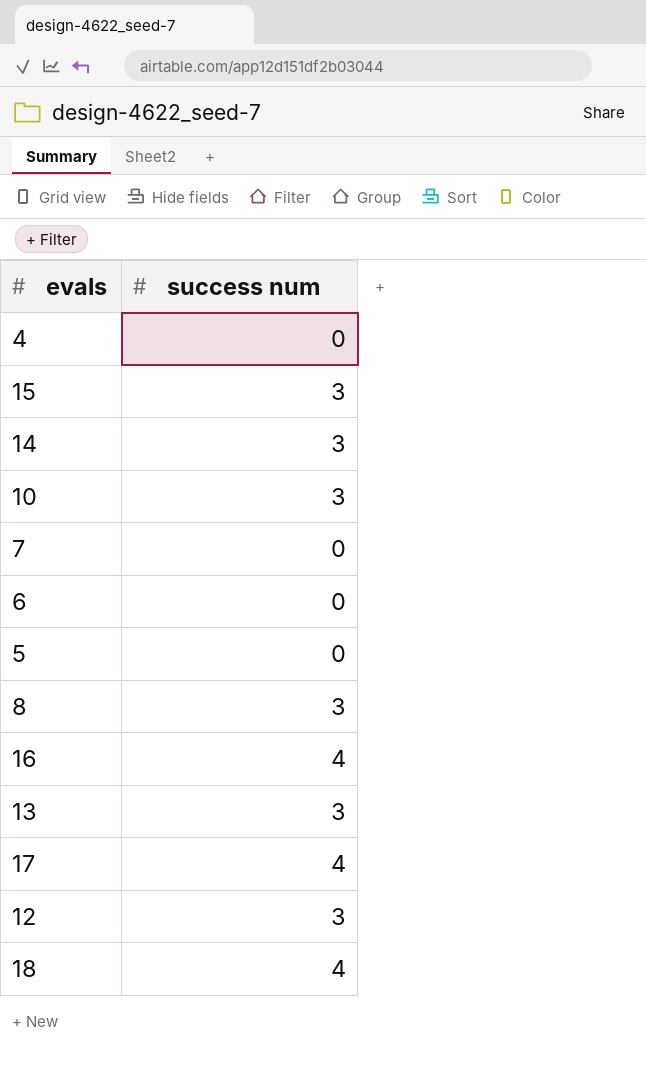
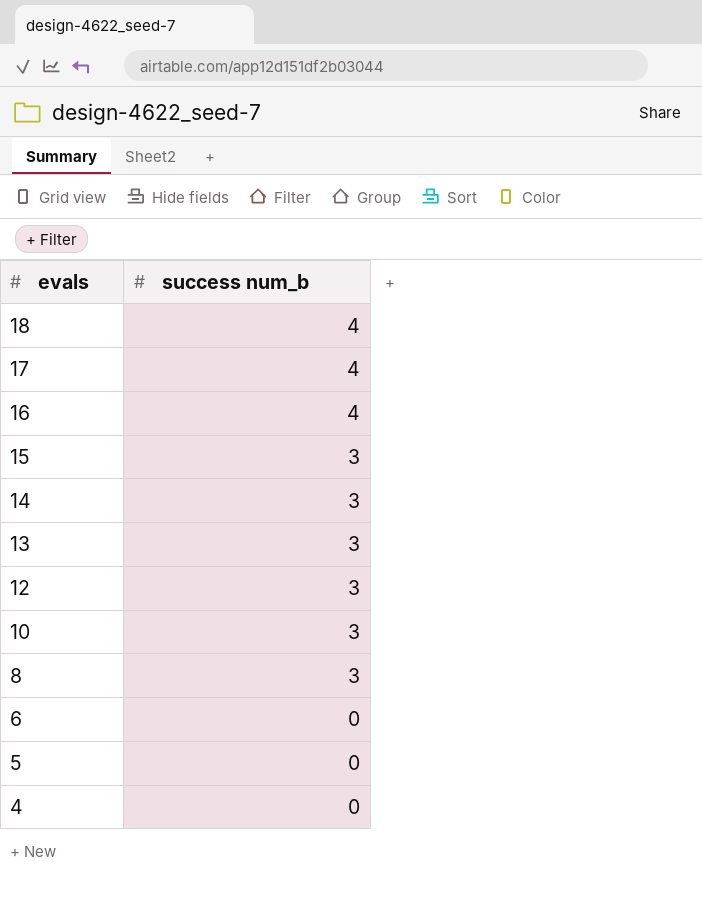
row order: none -> evals descending
column name: success num -> success num_b
row 7: 0 -> none

